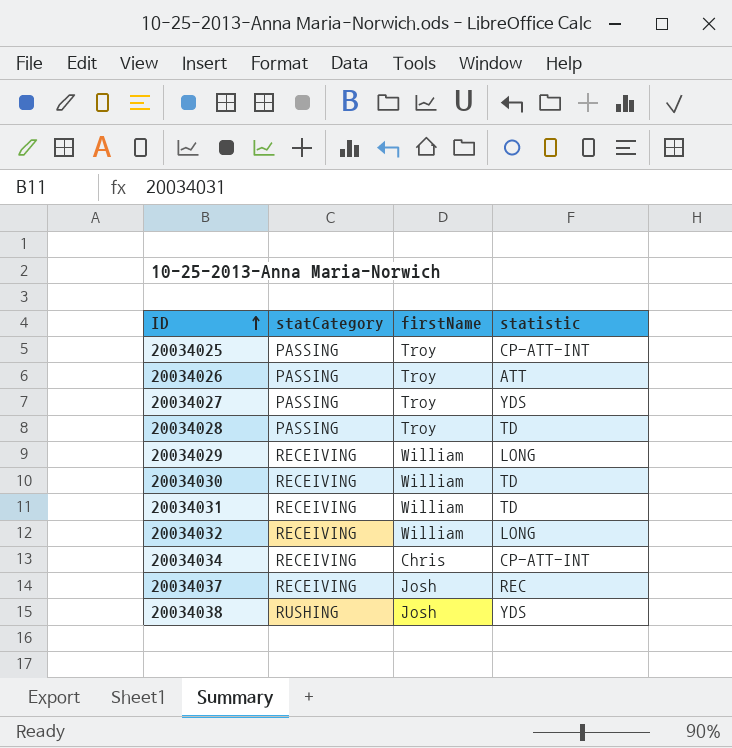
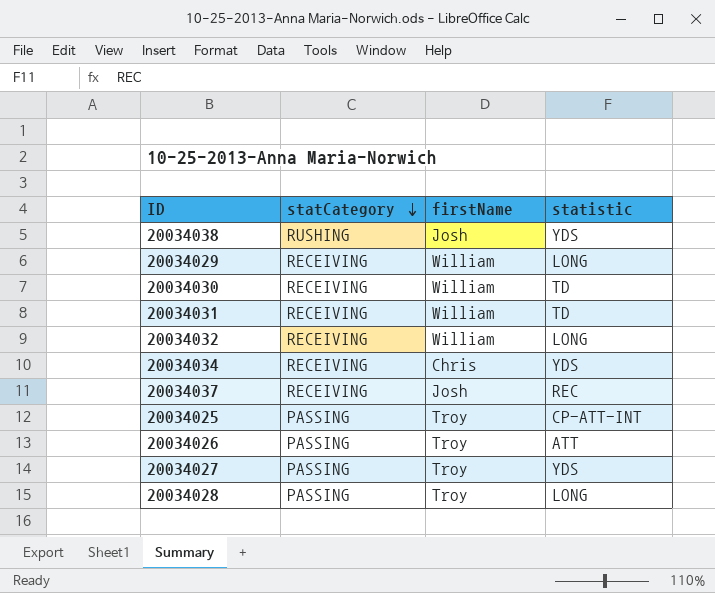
row order: ID ascending -> statCategory descending
20034034 | statistic: CP-ATT-INT -> YDS
20034028 | statistic: TD -> LONG

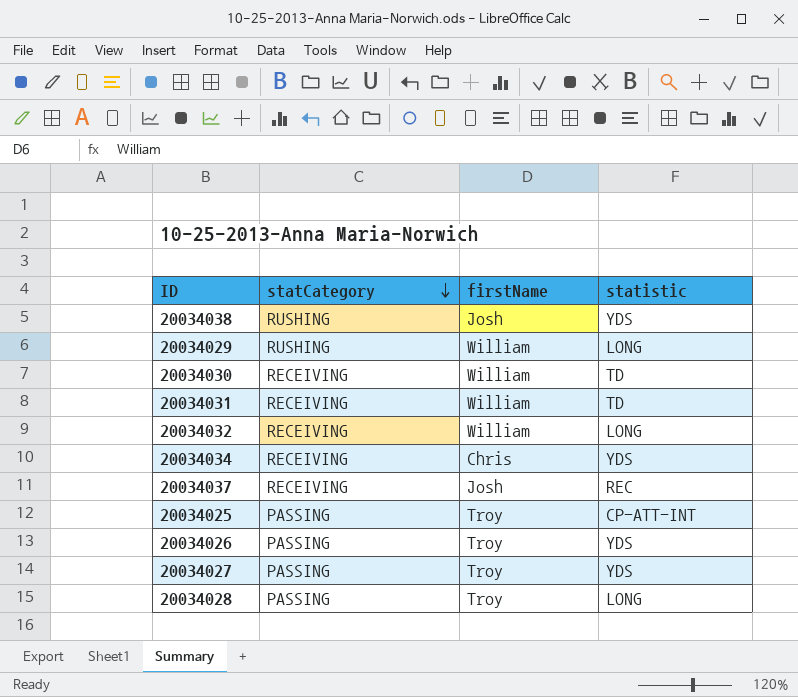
20034029 | statCategory: RECEIVING -> RUSHING
20034026 | statistic: ATT -> YDS

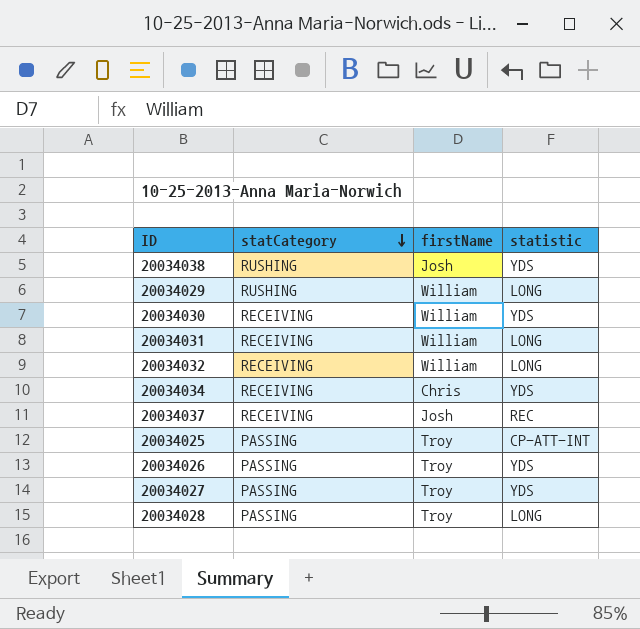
20034030 | statistic: TD -> YDS
20034031 | statistic: TD -> LONG

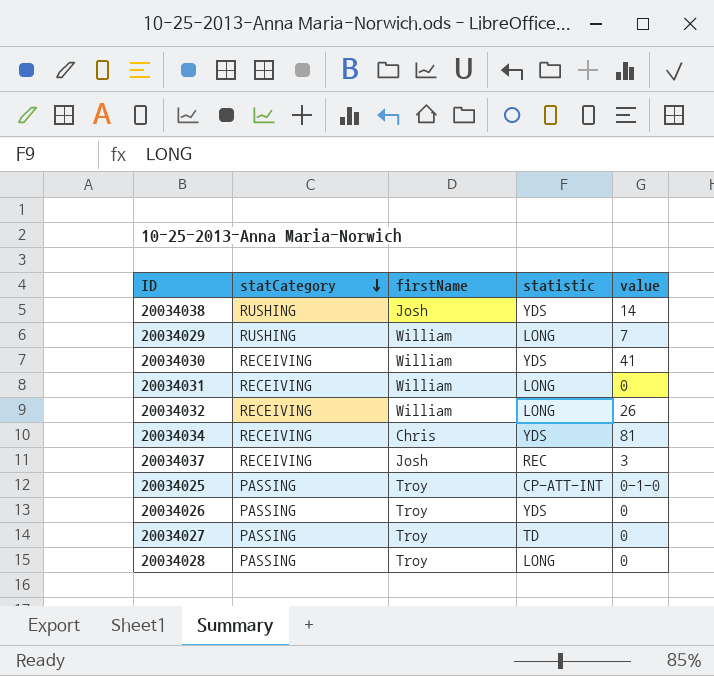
column value | position: none -> 5
20034027 | statistic: YDS -> TD

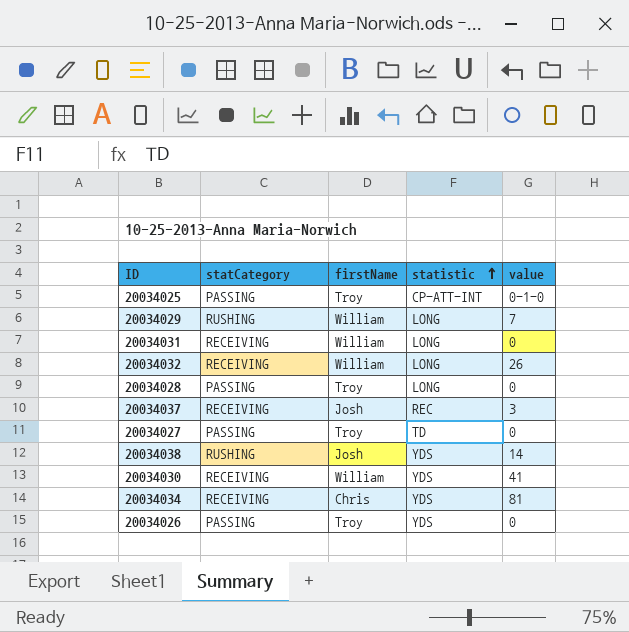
row order: statCategory descending -> statistic ascending

